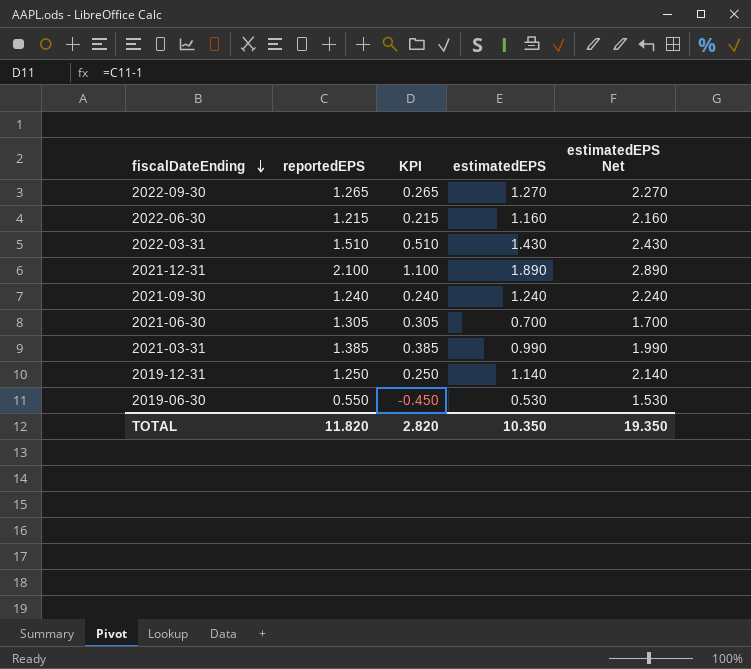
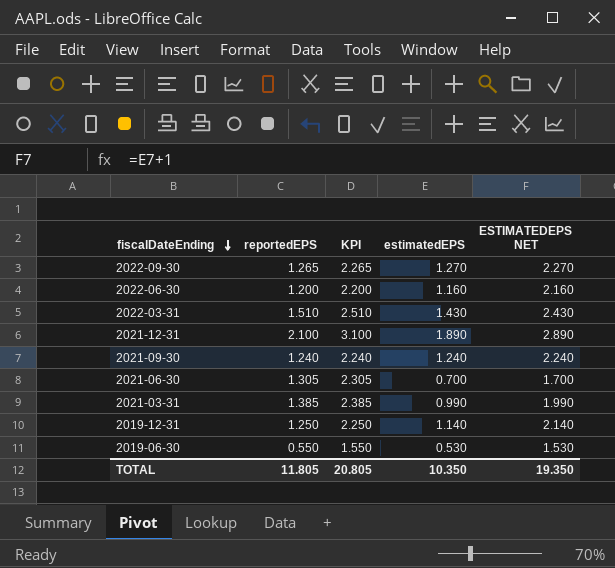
column KPI | formula: [reportedEPS] - 1 -> [reportedEPS] + 1
column name: estimatedEPS Net -> ESTIMATEDEPS NET
2022-06-30 | reportedEPS: 1.215 -> 1.200
TOTAL | reportedEPS: 11.820 -> 11.805
TOTAL | KPI: 2.820 -> 20.805

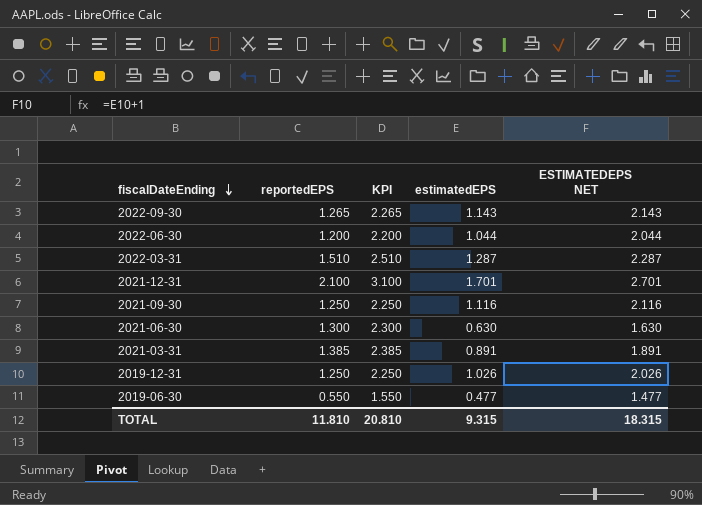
2022-09-30 | estimatedEPS: 1.270 -> 1.143
2022-09-30 | ESTIMATEDEPS NET: 2.270 -> 2.143
2022-06-30 | estimatedEPS: 1.160 -> 1.044
2022-06-30 | ESTIMATEDEPS NET: 2.160 -> 2.044
2022-03-31 | estimatedEPS: 1.430 -> 1.287
2022-03-31 | ESTIMATEDEPS NET: 2.430 -> 2.287
2021-12-31 | estimatedEPS: 1.890 -> 1.701
2021-12-31 | ESTIMATEDEPS NET: 2.890 -> 2.701
2021-09-30 | reportedEPS: 1.240 -> 1.250
2021-09-30 | KPI: 2.240 -> 2.250
2021-09-30 | estimatedEPS: 1.240 -> 1.116
2021-09-30 | ESTIMATEDEPS NET: 2.240 -> 2.116
2021-06-30 | reportedEPS: 1.305 -> 1.300
2021-06-30 | KPI: 2.305 -> 2.300
2021-06-30 | estimatedEPS: 0.700 -> 0.630
2021-06-30 | ESTIMATEDEPS NET: 1.700 -> 1.630
2021-03-31 | estimatedEPS: 0.990 -> 0.891
2021-03-31 | ESTIMATEDEPS NET: 1.990 -> 1.891
2019-12-31 | estimatedEPS: 1.140 -> 1.026
2019-12-31 | ESTIMATEDEPS NET: 2.140 -> 2.026
2019-06-30 | estimatedEPS: 0.530 -> 0.477
2019-06-30 | ESTIMATEDEPS NET: 1.530 -> 1.477
TOTAL | reportedEPS: 11.805 -> 11.810
TOTAL | KPI: 20.805 -> 20.810
TOTAL | estimatedEPS: 10.350 -> 9.315
TOTAL | ESTIMATEDEPS NET: 19.350 -> 18.315

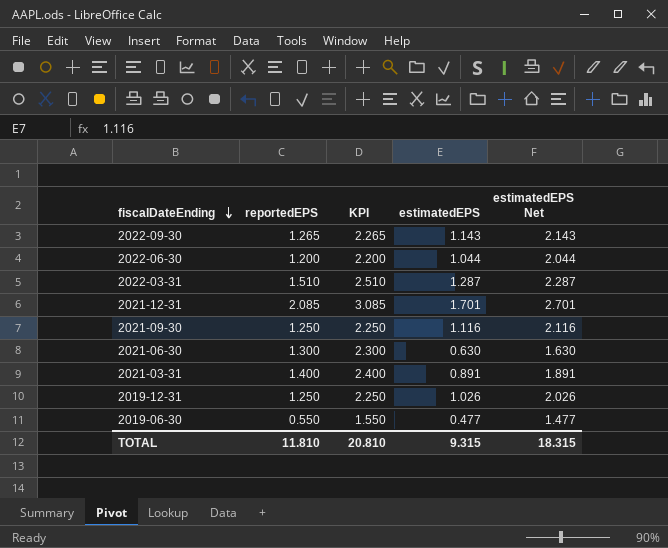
column name: ESTIMATEDEPS NET -> estimatedEPS Net
2021-12-31 | reportedEPS: 2.100 -> 2.085
2021-12-31 | KPI: 3.100 -> 3.085
2021-03-31 | reportedEPS: 1.385 -> 1.400
2021-03-31 | KPI: 2.385 -> 2.400

